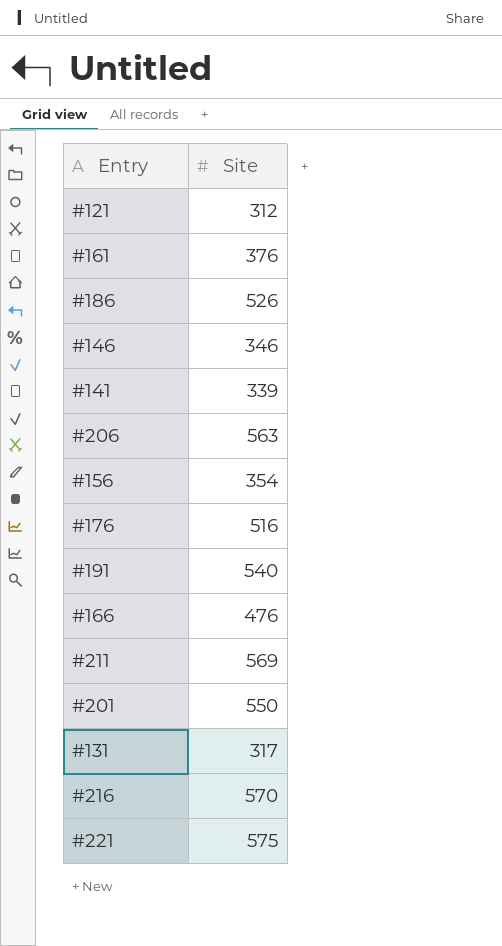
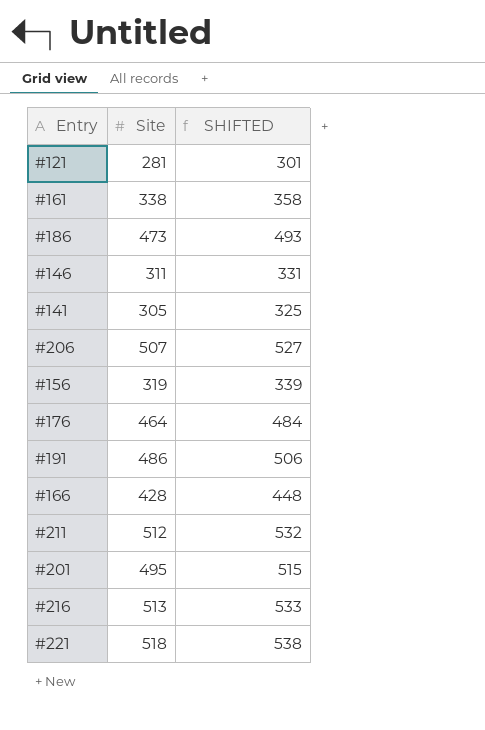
column SHIFTED | formula: none -> [Site] + 20
row #131: 317 -> none
#121 | Site: 312 -> 281
#161 | Site: 376 -> 338
#186 | Site: 526 -> 473
#146 | Site: 346 -> 311
#141 | Site: 339 -> 305
#206 | Site: 563 -> 507
#156 | Site: 354 -> 319
#176 | Site: 516 -> 464
#191 | Site: 540 -> 486
#166 | Site: 476 -> 428
#211 | Site: 569 -> 512
#201 | Site: 550 -> 495
#216 | Site: 570 -> 513
#221 | Site: 575 -> 518

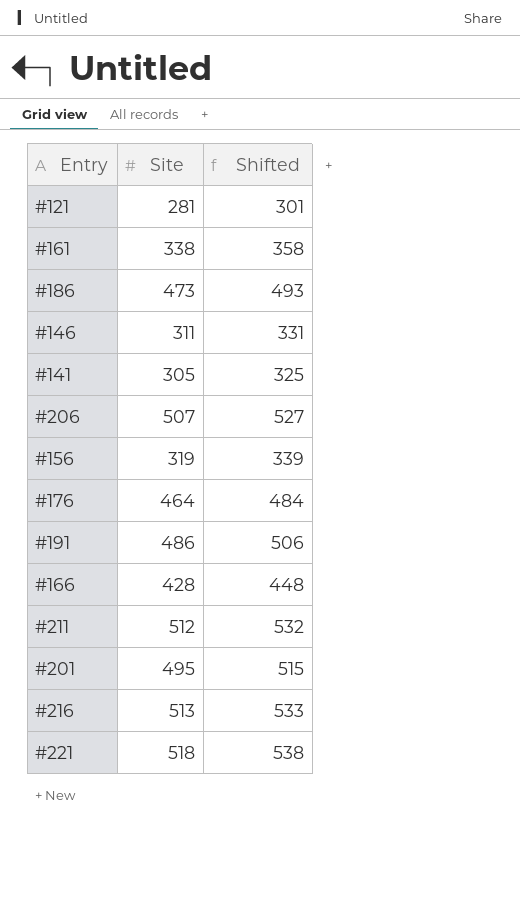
column name: SHIFTED -> Shifted

